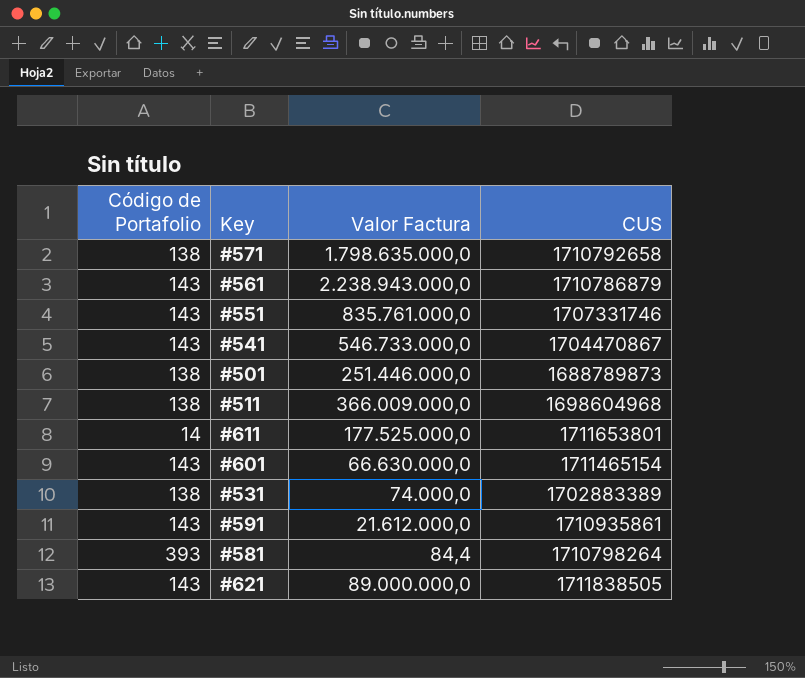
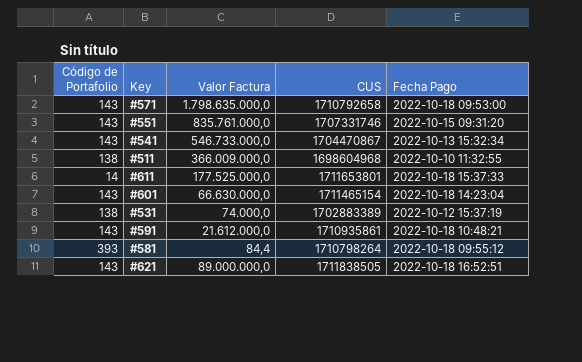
column Fecha Pago | position: none -> 5
row #561: 143 | 2.238.943.000,0 | 1710786879 -> none
row #501: 138 | 251.446.000,0 | 1688789873 -> none
#571 | Código de Portafolio: 138 -> 143

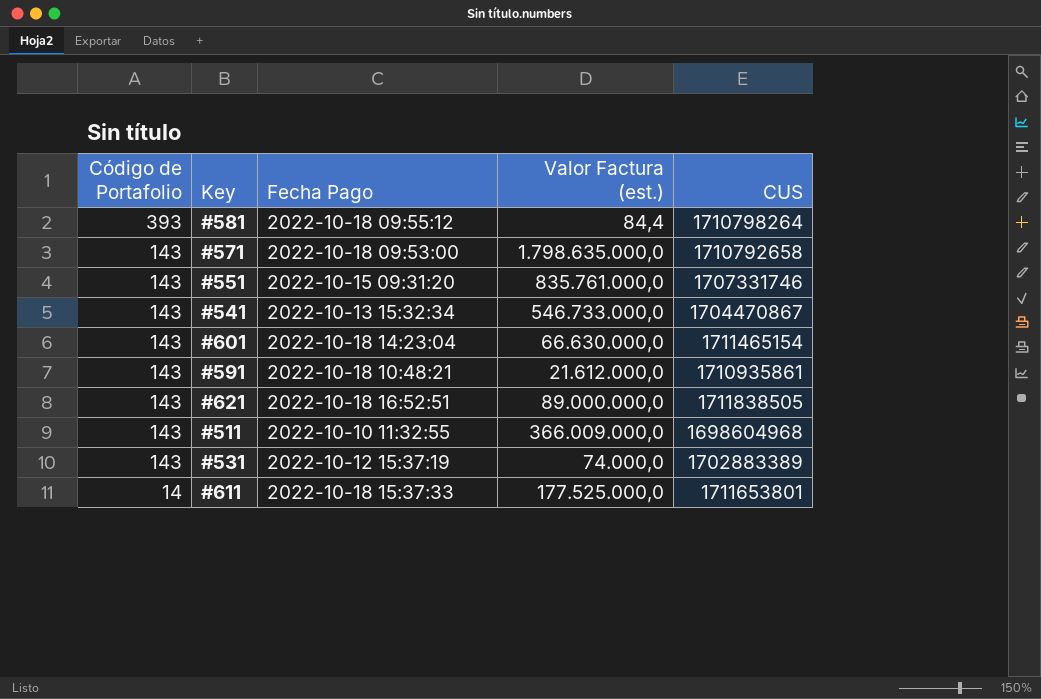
row order: none -> Código de Portafolio descending
column Fecha Pago | position: 5 -> 3
column name: Valor Factura -> Valor Factura (est.)
#511 | Código de Portafolio: 138 -> 143
#531 | Código de Portafolio: 138 -> 143

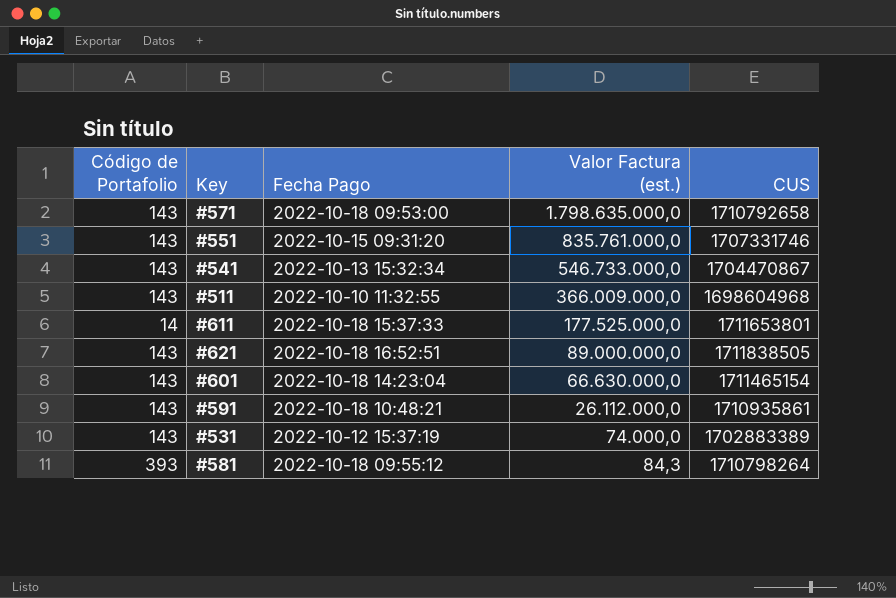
row order: Código de Portafolio descending -> Valor Factura (est.) descending
#591 | Valor Factura (est.): 21.612.000,0 -> 26.112.000,0
#581 | Valor Factura (est.): 84,4 -> 84,3

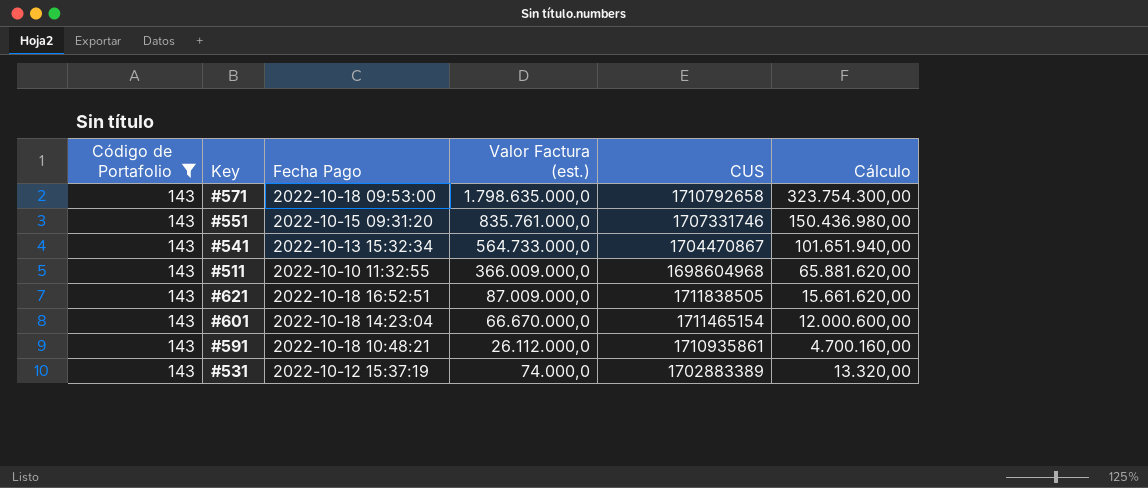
filter: none -> Código de Portafolio = 143
column Cálculo | formula: none -> [Valor Factura (est.)] * 0,18
#541 | Valor Factura (est.): 546.733.000,0 -> 564.733.000,0
#621 | Valor Factura (est.): 89.000.000,0 -> 87.009.000,0
#601 | Valor Factura (est.): 66.630.000,0 -> 66.670.000,0

